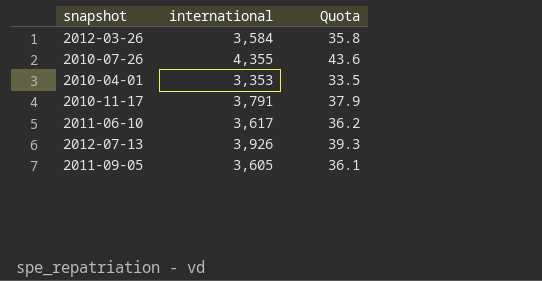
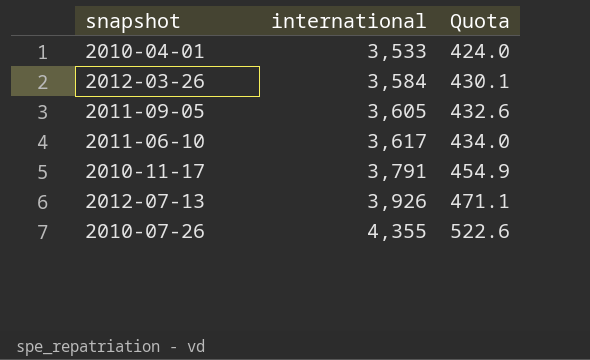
row order: none -> international ascending
column Quota | formula: [international] * 0.01 -> [international] * 0.12
2010-04-01 | international: 3,353 -> 3,533

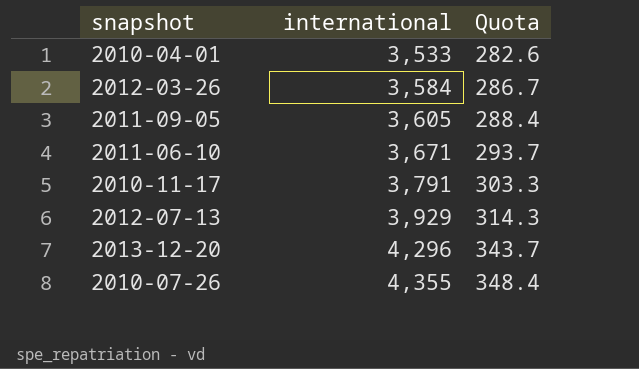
column Quota | formula: [international] * 0.12 -> [international] * 0.08
2011-06-10 | international: 3,617 -> 3,671
2012-07-13 | international: 3,926 -> 3,929
row 2013-12-20: none -> 4,296 | 343.7

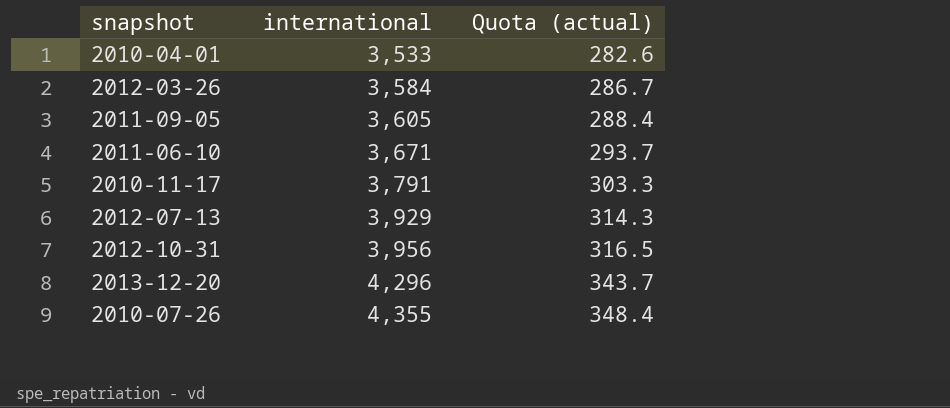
column name: Quota -> Quota (actual)
row 2012-10-31: none -> 3,956 | 316.5

